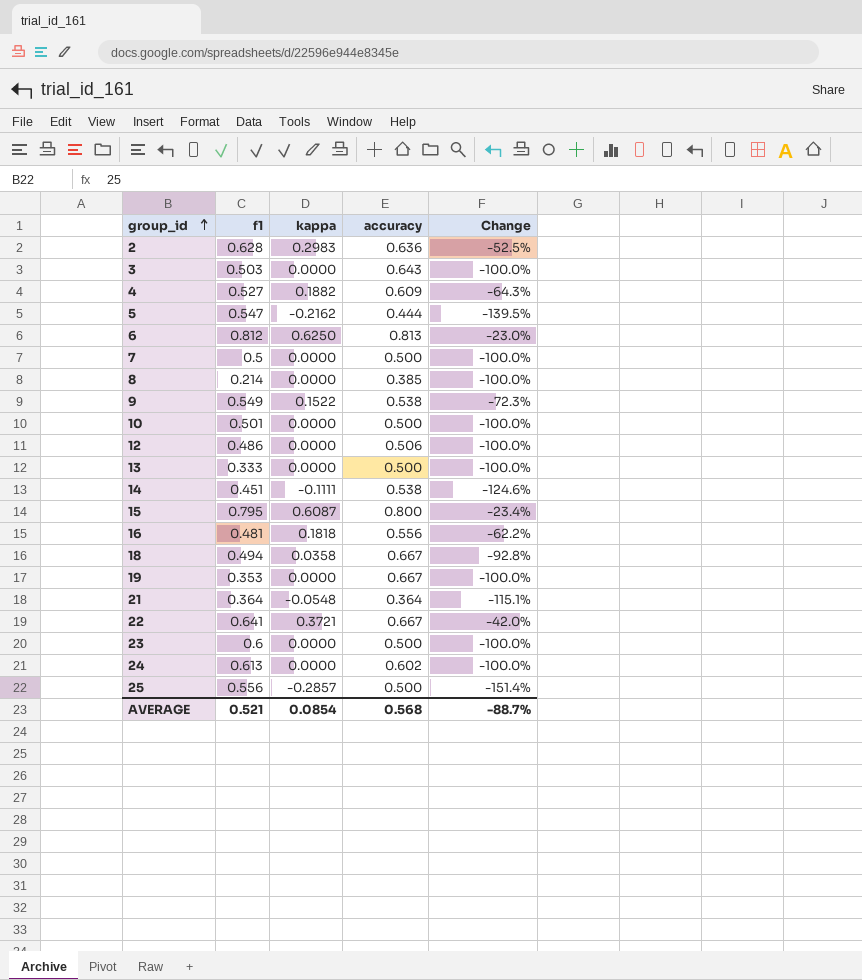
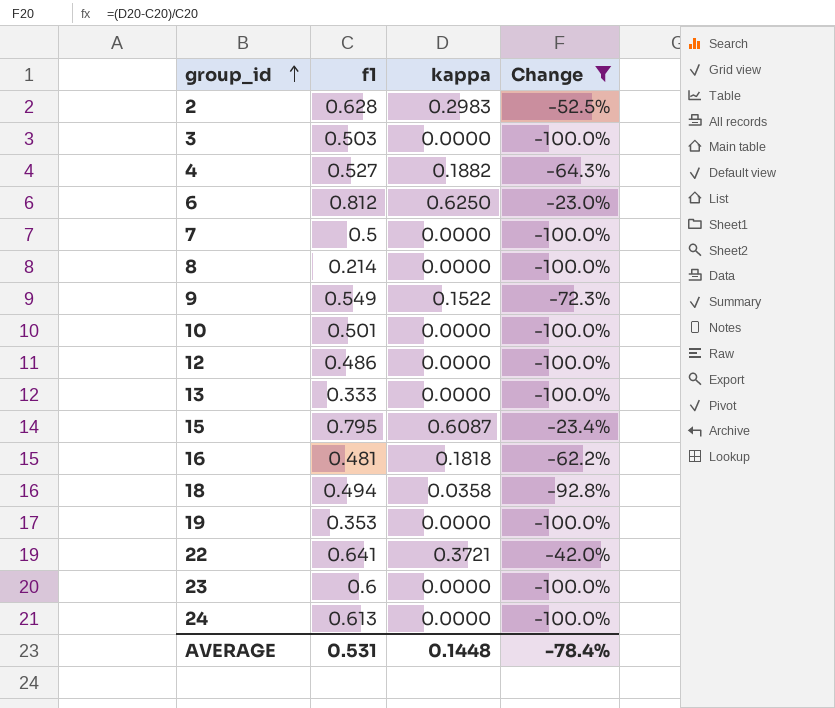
filter: none -> Change >= -100.0%
column accuracy | position: 4 -> none
AVERAGE | f1: 0.521 -> 0.531
AVERAGE | kappa: 0.0854 -> 0.1448
AVERAGE | Change: -88.7% -> -78.4%

